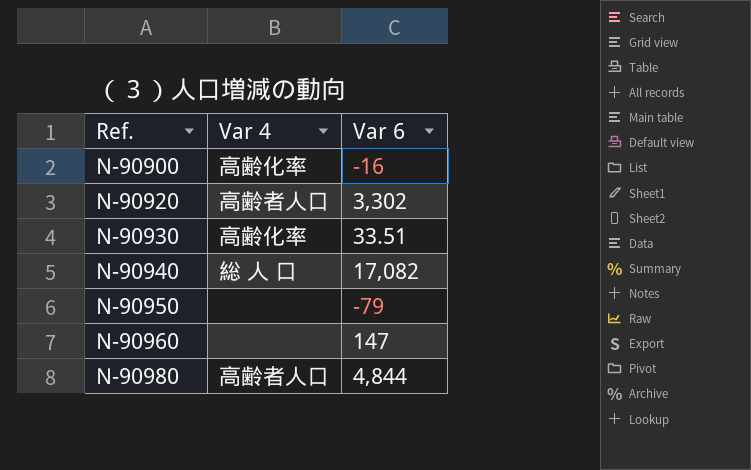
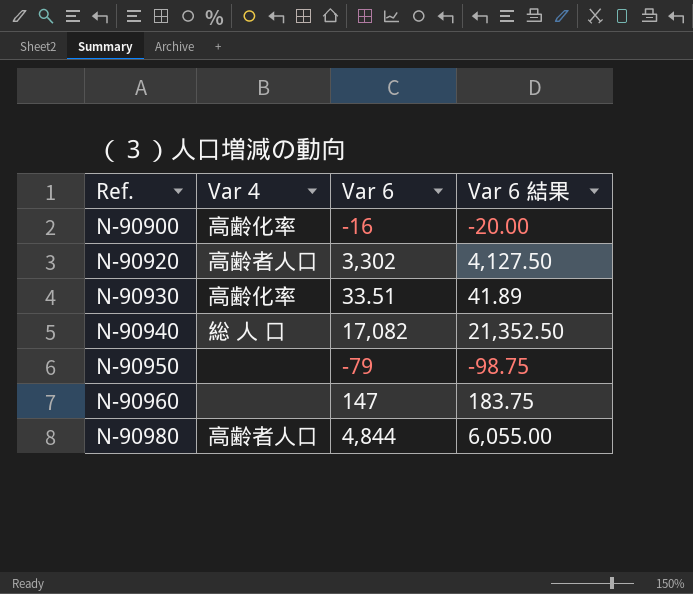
column Var 6 結果 | formula: none -> [Var 6] * 1.25

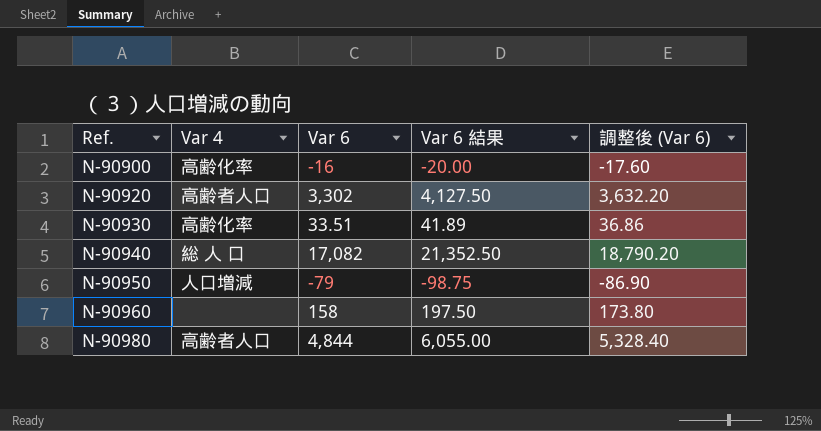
column 調整後 (Var 6) | formula: none -> [Var 6] * 1.1
N-90950 | Var 4: none -> 人口増減
N-90960 | Var 6: 147 -> 158
N-90960 | Var 6 結果: 183.75 -> 197.50

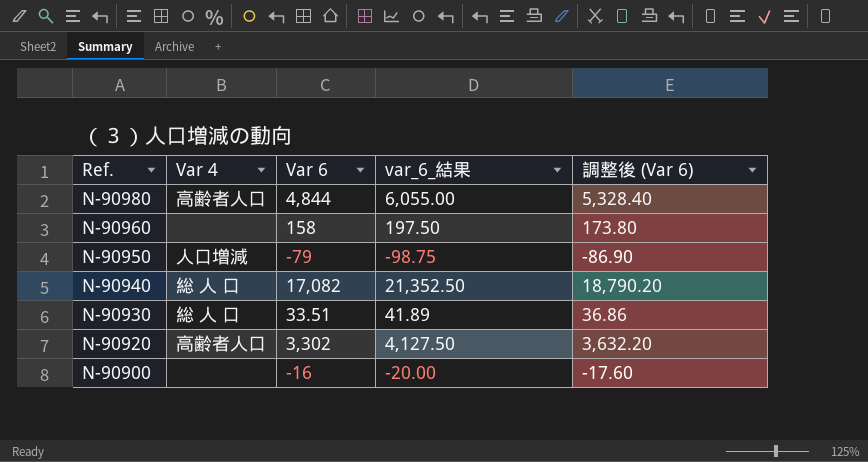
row order: Ref. ascending -> Ref. descending
column name: Var 6 結果 -> var_6_結果
N-90930 | Var 4: 高齢化率 -> 総 人 口
N-90900 | Var 4: 高齢化率 -> none

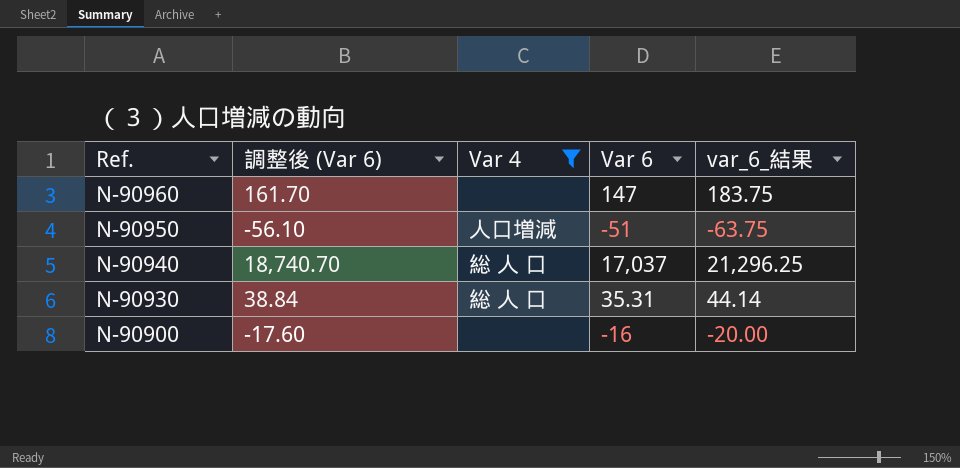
filter: none -> Var 4 != 高齢者人口
column 調整後 (Var 6) | position: 5 -> 2
N-90960 | 調整後 (Var 6): 173.80 -> 161.70
N-90960 | Var 6: 158 -> 147
N-90960 | var_6_結果: 197.50 -> 183.75
N-90950 | 調整後 (Var 6): -86.90 -> -56.10
N-90950 | Var 6: -79 -> -51
N-90950 | var_6_結果: -98.75 -> -63.75
N-90940 | 調整後 (Var 6): 18,790.20 -> 18,740.70
N-90940 | Var 6: 17,082 -> 17,037
N-90940 | var_6_結果: 21,352.50 -> 21,296.25
N-90930 | 調整後 (Var 6): 36.86 -> 38.84
N-90930 | Var 6: 33.51 -> 35.31
N-90930 | var_6_結果: 41.89 -> 44.14

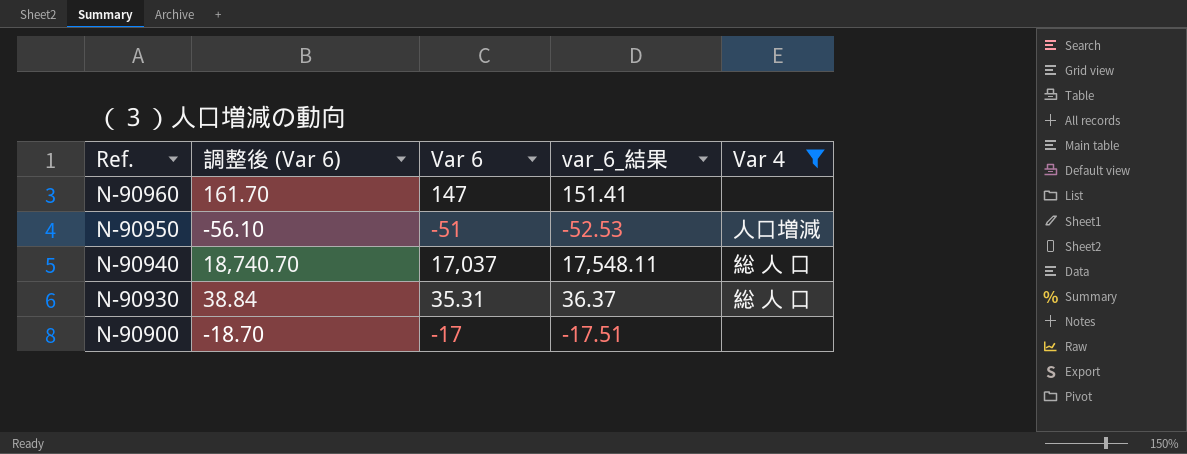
column var_6_結果 | formula: [Var 6] * 1.25 -> [Var 6] * 1.03
column Var 4 | position: 3 -> 5
N-90900 | 調整後 (Var 6): -17.60 -> -18.70
N-90900 | Var 6: -16 -> -17

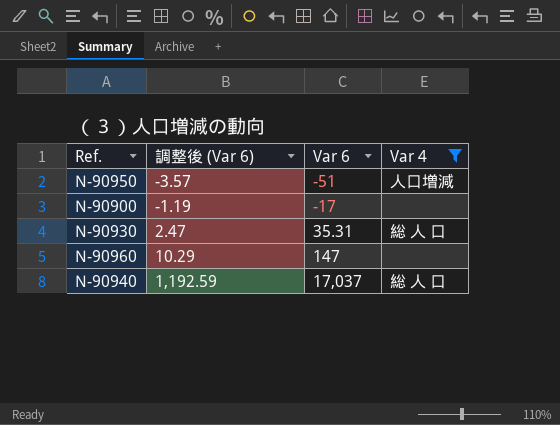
row order: Ref. descending -> 調整後 (Var 6) ascending
column var_6_結果 | formula: [Var 6] * 1.03 -> none
column 調整後 (Var 6) | formula: [Var 6] * 1.1 -> [Var 6] * 0.07

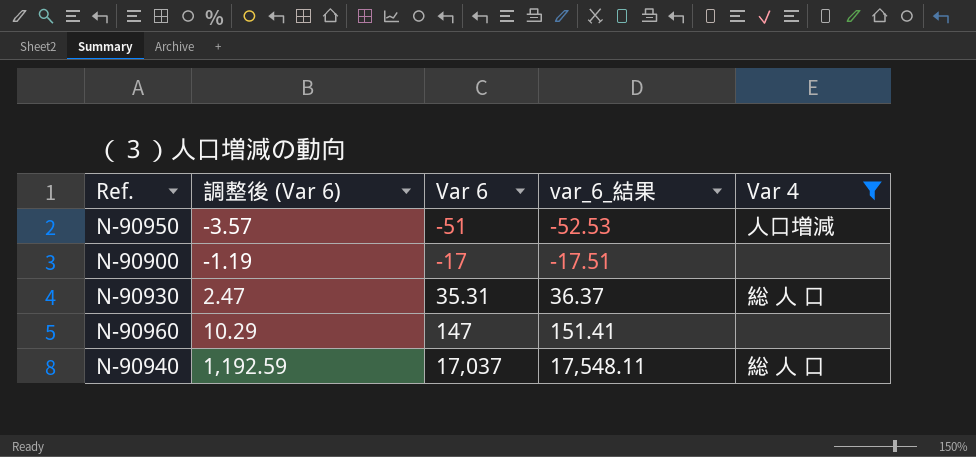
column var_6_結果 | formula: none -> [Var 6] * 1.03

